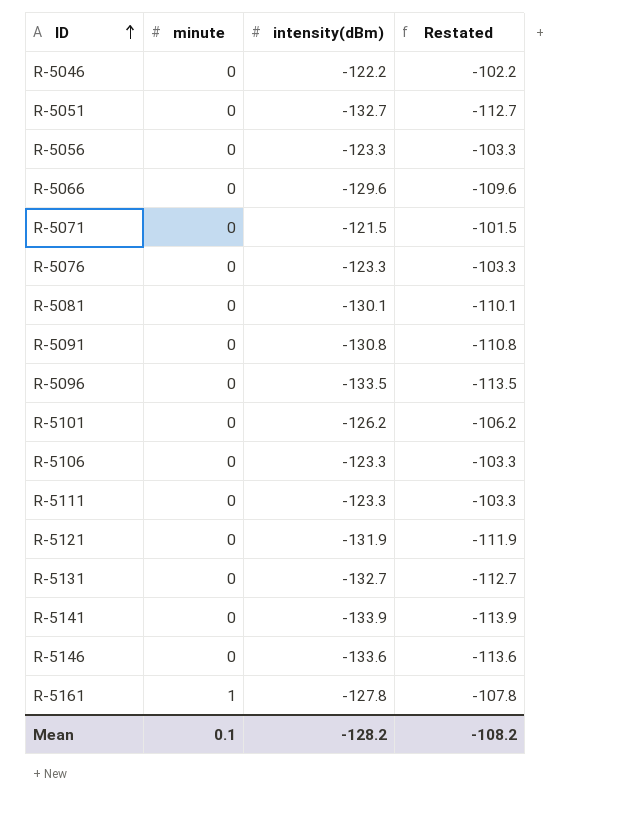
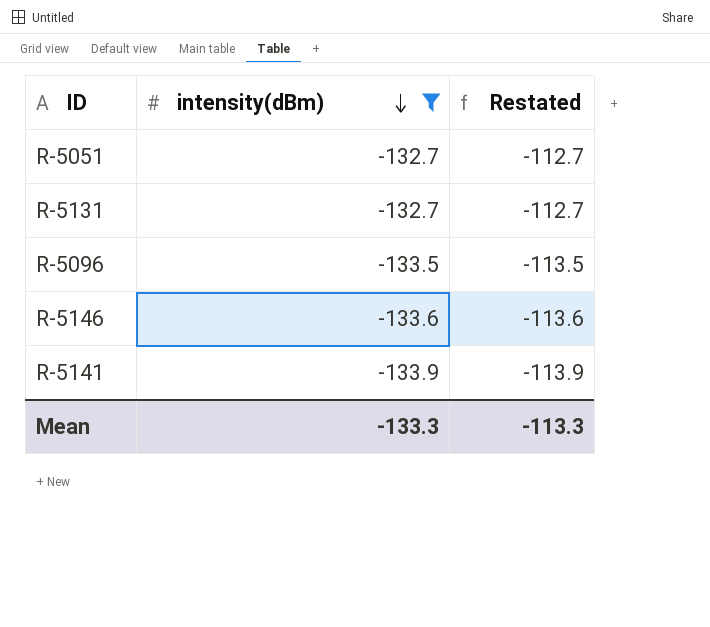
filter: none -> intensity(dBm) <= -132.7
row order: ID ascending -> intensity(dBm) descending
column minute | position: 2 -> none
Mean | intensity(dBm): -128.2 -> -133.3
Mean | Restated: -108.2 -> -113.3

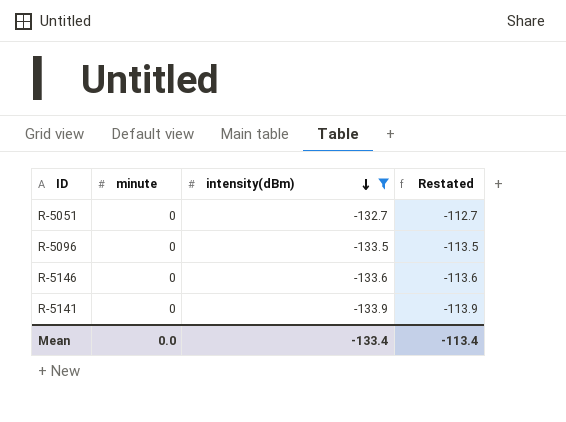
column minute | position: none -> 2
row R-5131: -132.7 | -112.7 -> none
Mean | intensity(dBm): -133.3 -> -133.4
Mean | Restated: -113.3 -> -113.4

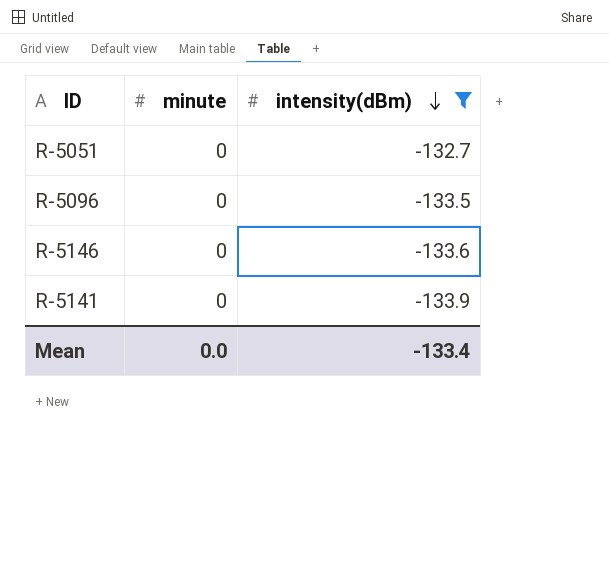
column Restated | formula: [intensity(dBm)] + 20 -> none

